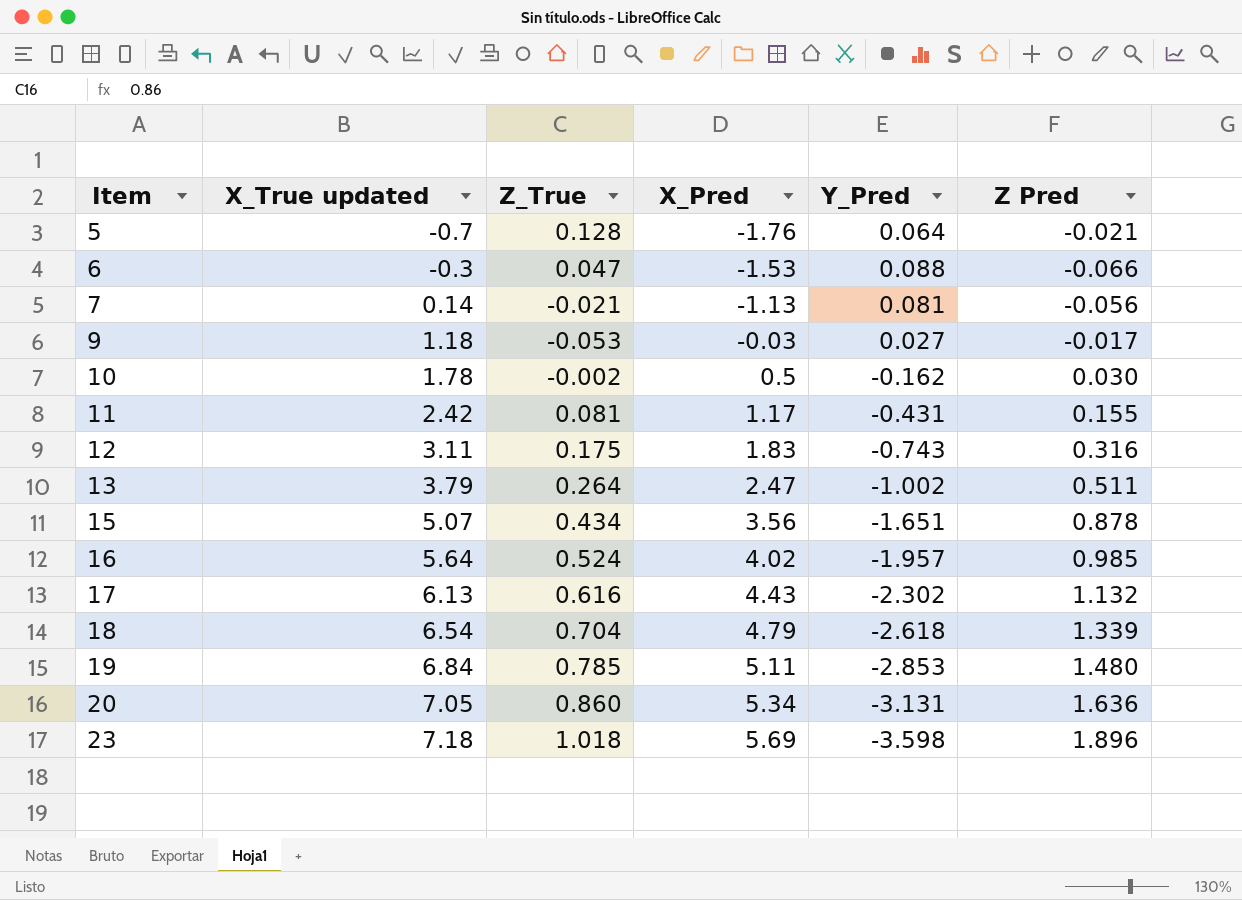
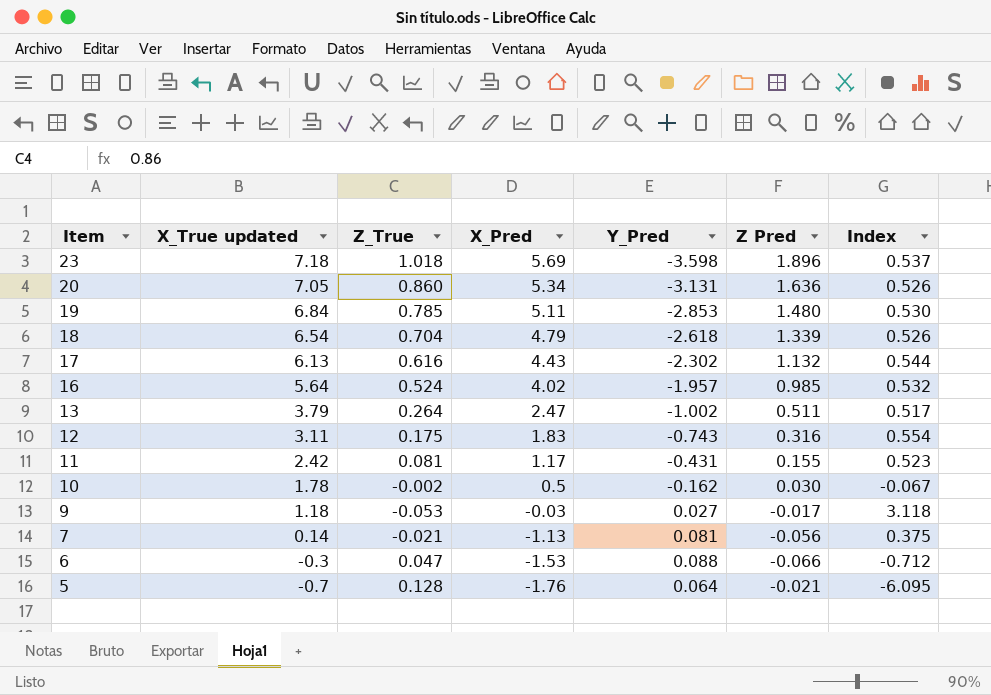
row order: Item ascending -> Item descending
column Index | formula: none -> [Z_True] / [Z Pred]
row 15: 5.07 | 0.434 | 3.56 | -1.651 | 0.878 -> none

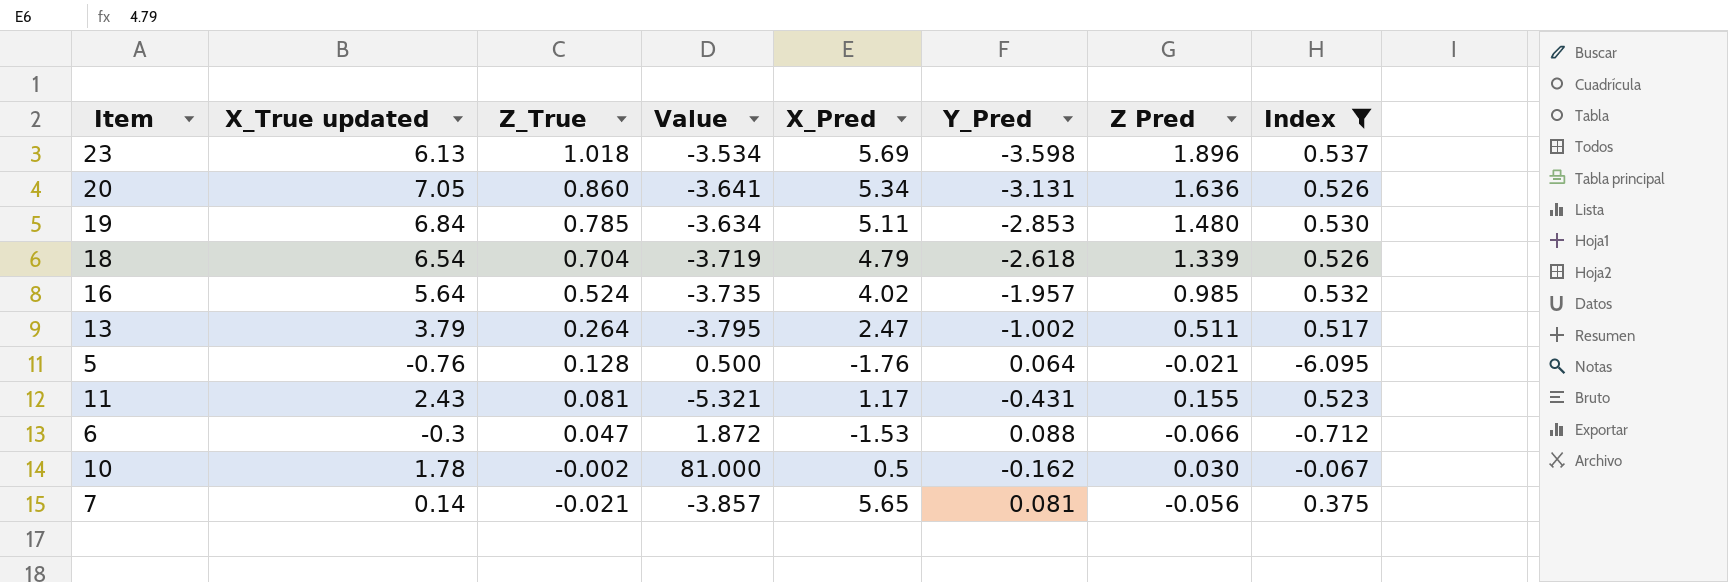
filter: none -> Index <= 0.537
row order: Item descending -> Z_True descending
column Value | formula: none -> [Y_Pred] / [Z_True]
23 | X_True updated: 7.18 -> 6.13
5 | X_True updated: -0.7 -> -0.76
11 | X_True updated: 2.42 -> 2.43
7 | X_Pred: -1.13 -> 5.65

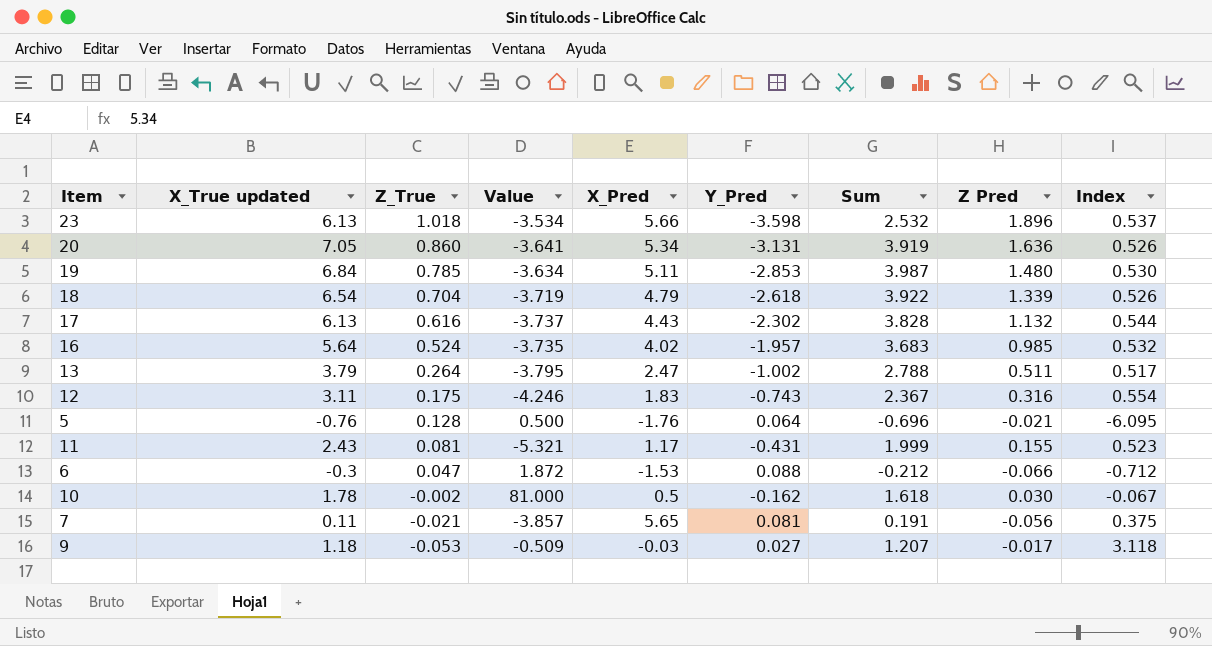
filter: Index <= 0.537 -> none
column Sum | formula: none -> [X_True updated] + [Y_Pred]
23 | X_Pred: 5.69 -> 5.66
7 | X_True updated: 0.14 -> 0.11

